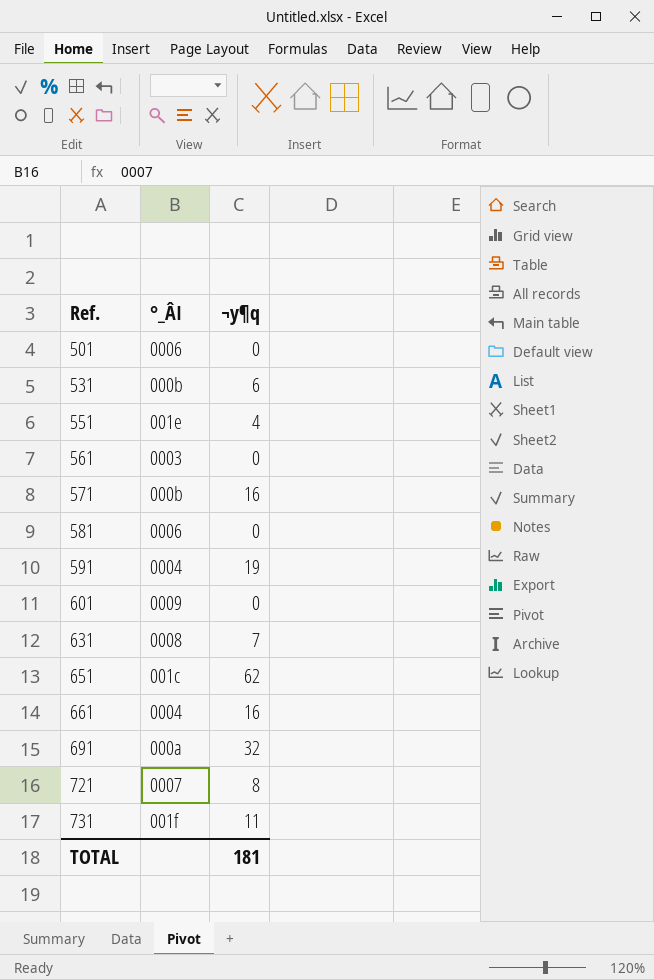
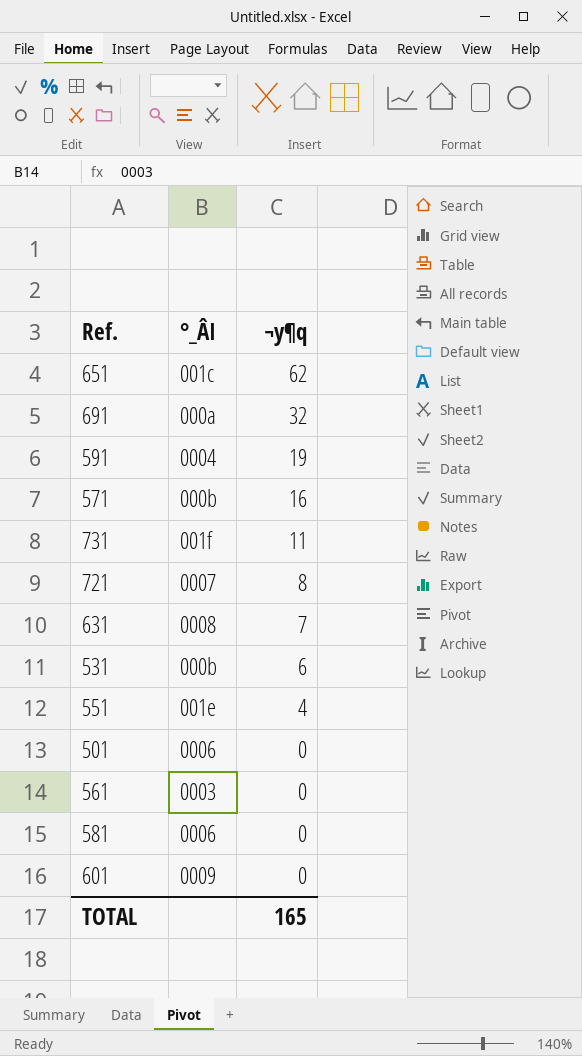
row order: Ref. ascending -> ¬y¶q descending
row 661: 0004 | 16 -> none
TOTAL | ¬y¶q: 181 -> 165

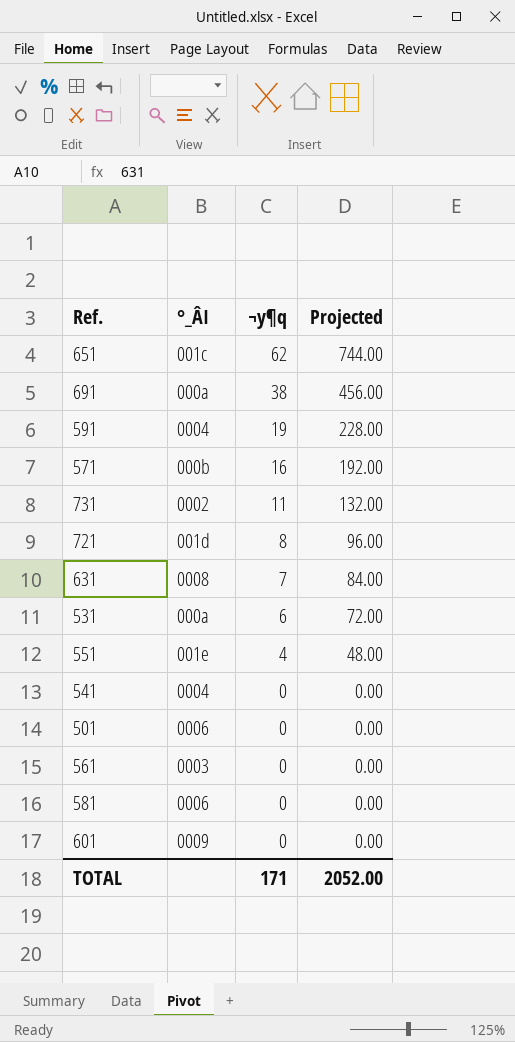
column Projected | formula: none -> [¬y¶q] * 12
691 | ¬y¶q: 32 -> 38
731 | °_ÂI: 001f -> 0002
721 | °_ÂI: 0007 -> 001d
531 | °_ÂI: 000b -> 000a
row 541: none -> 0004 | 0 | 0.00
TOTAL | ¬y¶q: 165 -> 171

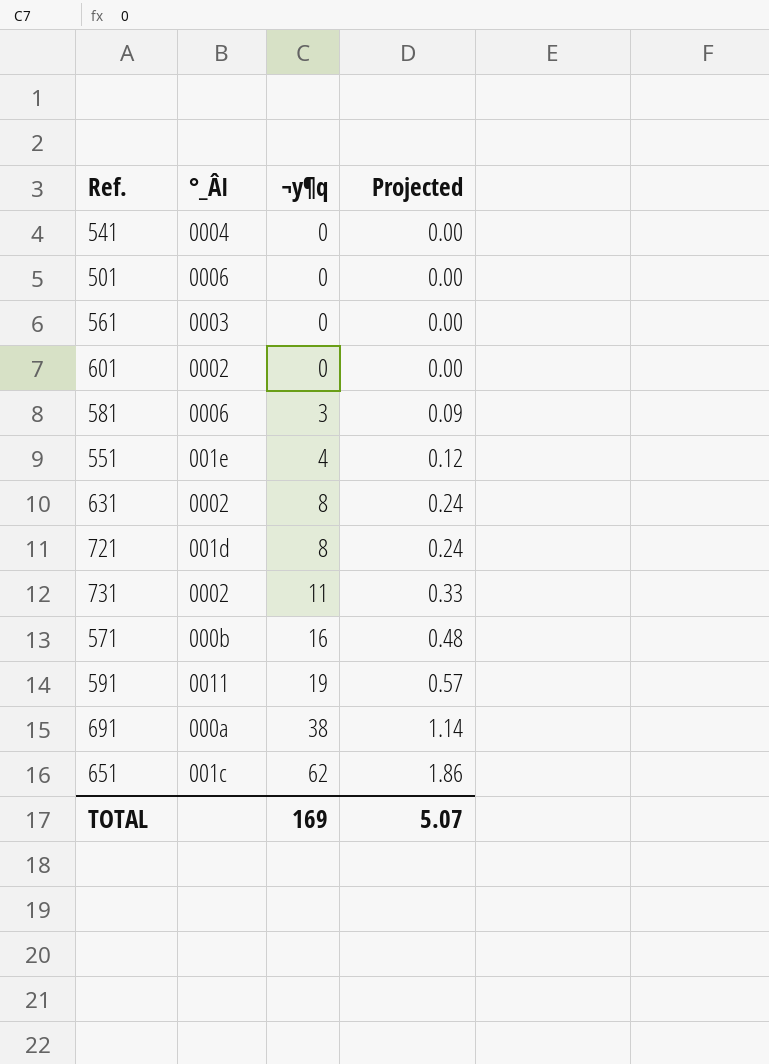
row order: ¬y¶q descending -> ¬y¶q ascending
column Projected | formula: [¬y¶q] * 12 -> [¬y¶q] * 0.03
row 531: 000a | 6 | 72.00 -> none
601 | °_ÂI: 0009 -> 0002
581 | ¬y¶q: 0 -> 3
631 | °_ÂI: 0008 -> 0002
631 | ¬y¶q: 7 -> 8
591 | °_ÂI: 0004 -> 0011
TOTAL | ¬y¶q: 171 -> 169
TOTAL | Projected: 2052.00 -> 5.07

